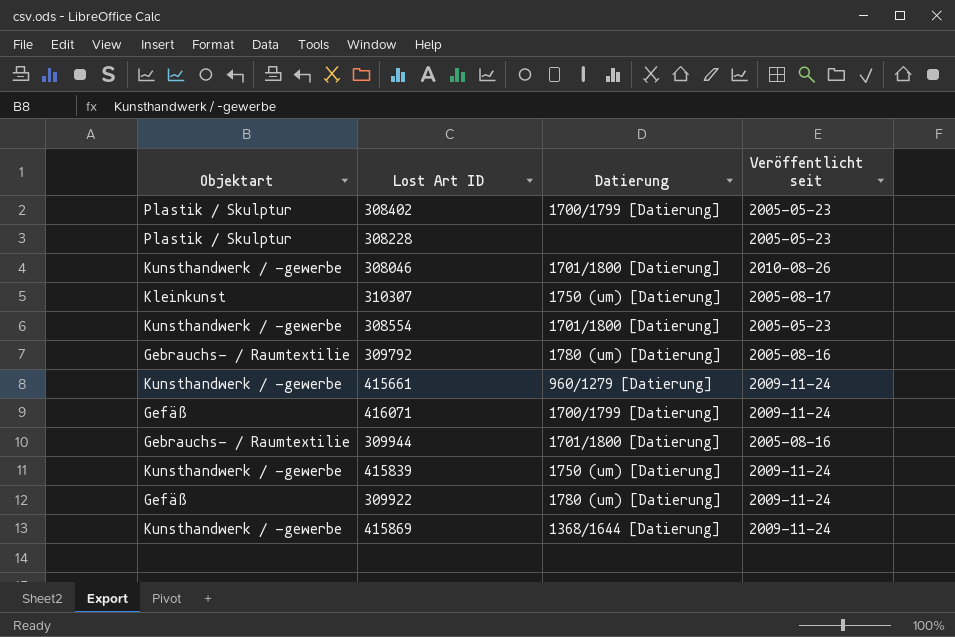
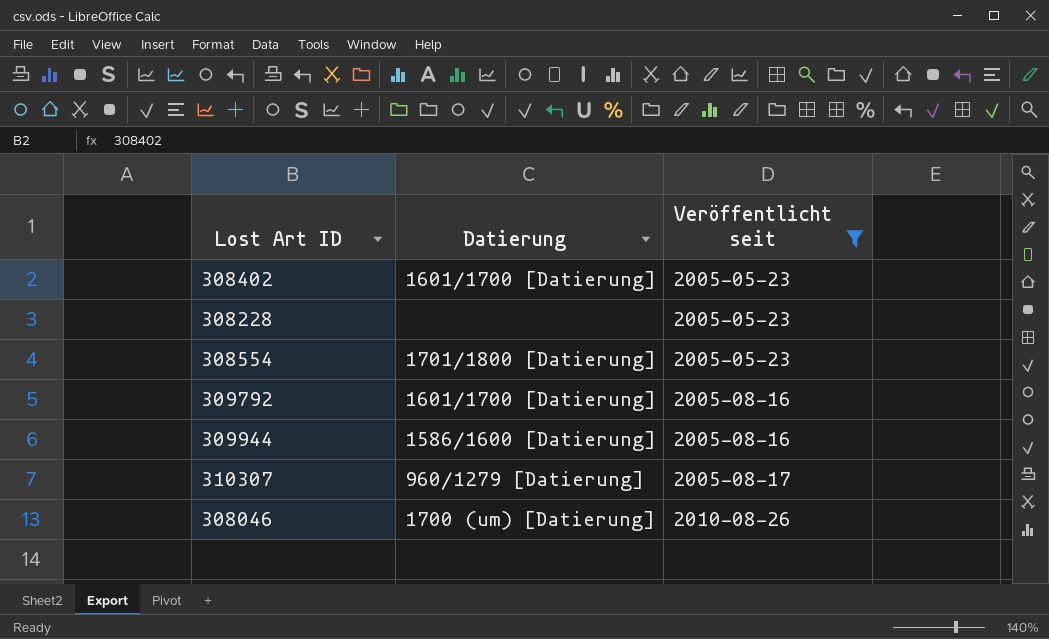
filter: none -> Veröffentlicht seit != 2009-11-24
row order: none -> Veröffentlicht seit ascending
column Objektart | position: 1 -> none
308402 | Datierung: 1700/1799 [Datierung] -> 1601/1700 [Datierung]
309792 | Datierung: 1780 (um) [Datierung] -> 1601/1700 [Datierung]
309944 | Datierung: 1701/1800 [Datierung] -> 1586/1600 [Datierung]
310307 | Datierung: 1750 (um) [Datierung] -> 960/1279 [Datierung]
308046 | Datierung: 1701/1800 [Datierung] -> 1700 (um) [Datierung]

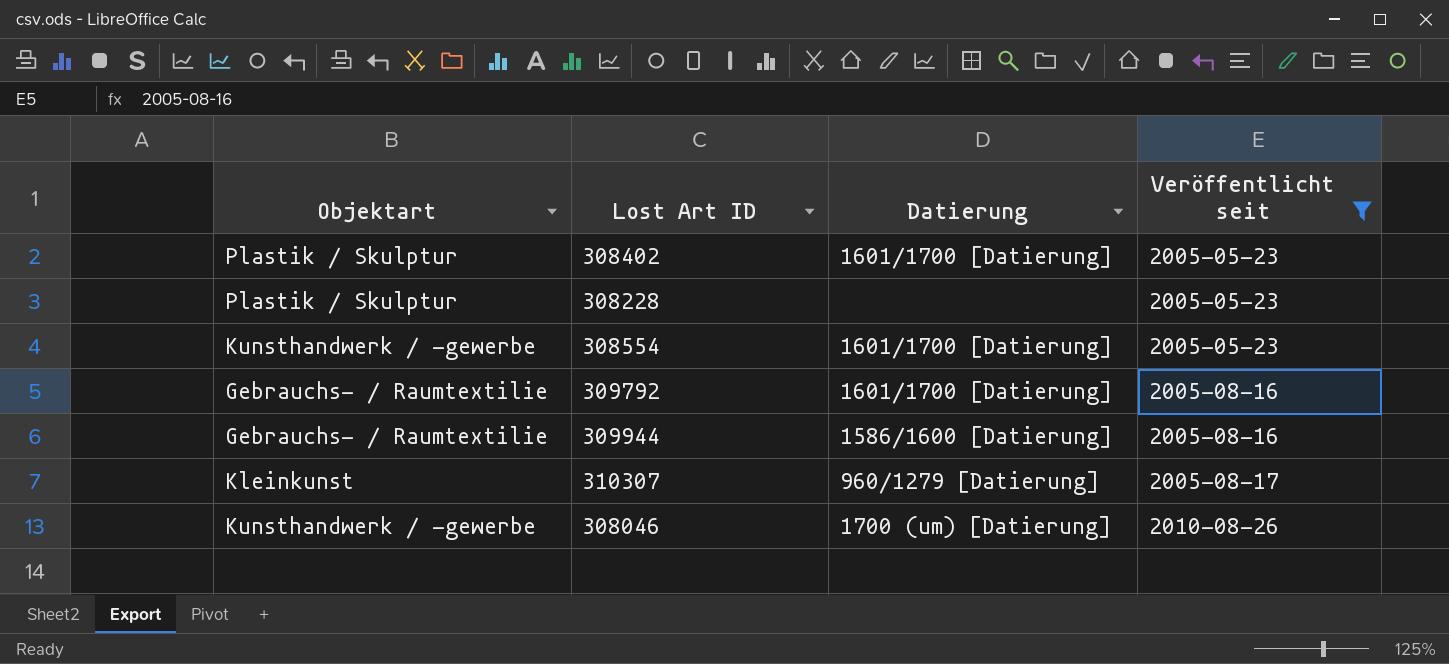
column Objektart | position: none -> 1
308554 | Datierung: 1701/1800 [Datierung] -> 1601/1700 [Datierung]

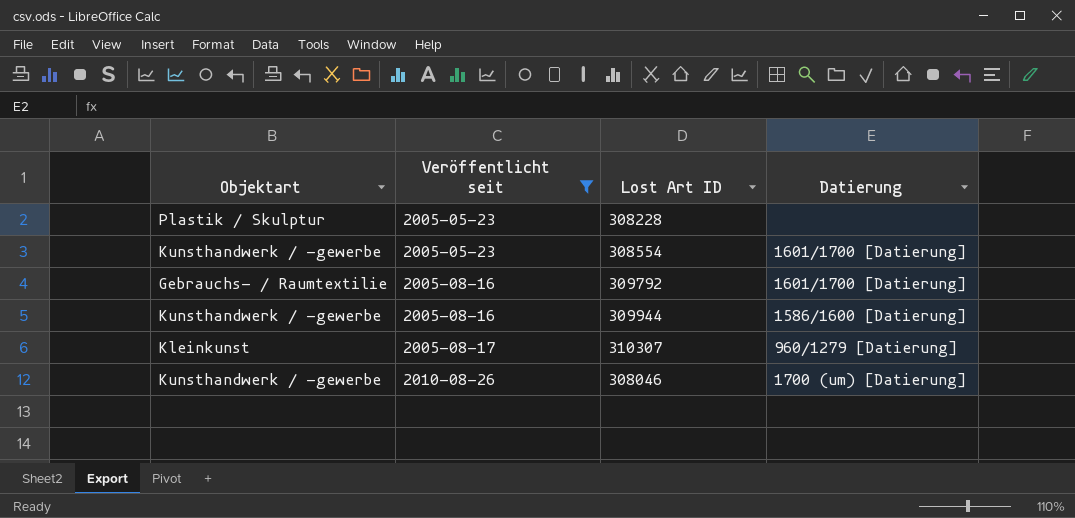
column Veröffentlicht seit | position: 4 -> 2
row 308402: Plastik / Skulptur | 1601/1700 [Datierung] | 2005-05-23 -> none
309944 | Objektart: Gebrauchs- / Raumtextilie -> Kunsthandwerk / -gewerbe

